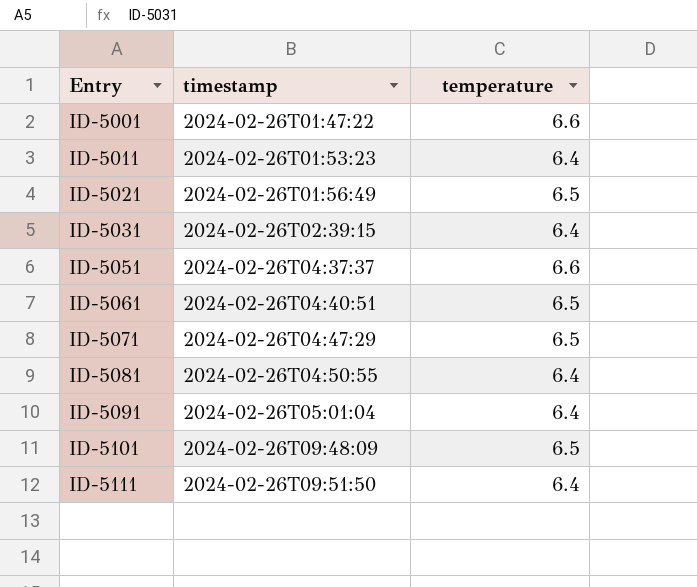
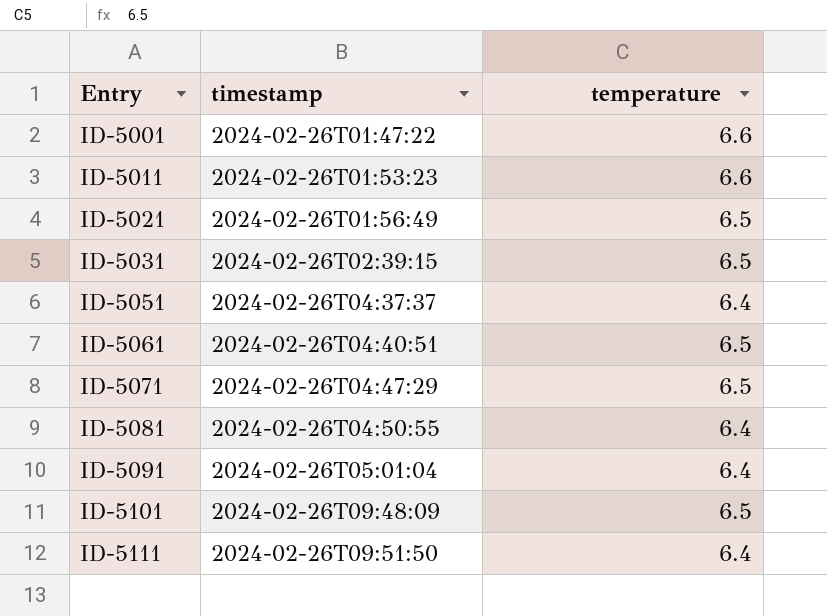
ID-5011 | temperature: 6.4 -> 6.6
ID-5031 | temperature: 6.4 -> 6.5
ID-5051 | temperature: 6.6 -> 6.4

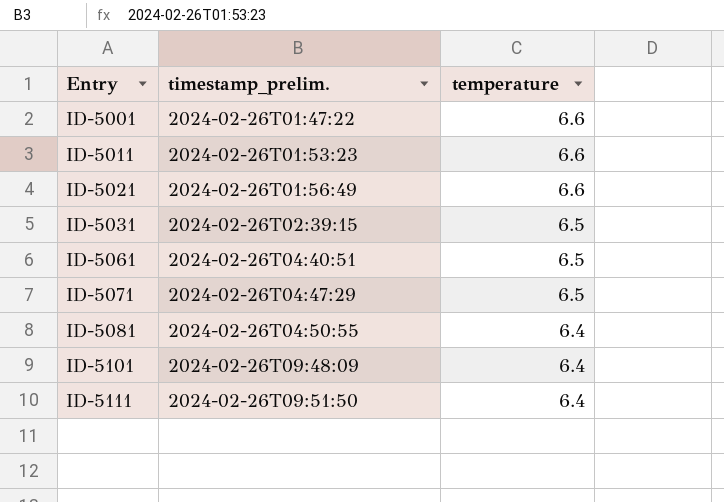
column name: timestamp -> timestamp_prelim.
row ID-5051: 2024-02-26T04:37:37 | 6.4 -> none
row ID-5091: 2024-02-26T05:01:04 | 6.4 -> none
ID-5021 | temperature: 6.5 -> 6.6
ID-5101 | temperature: 6.5 -> 6.4

